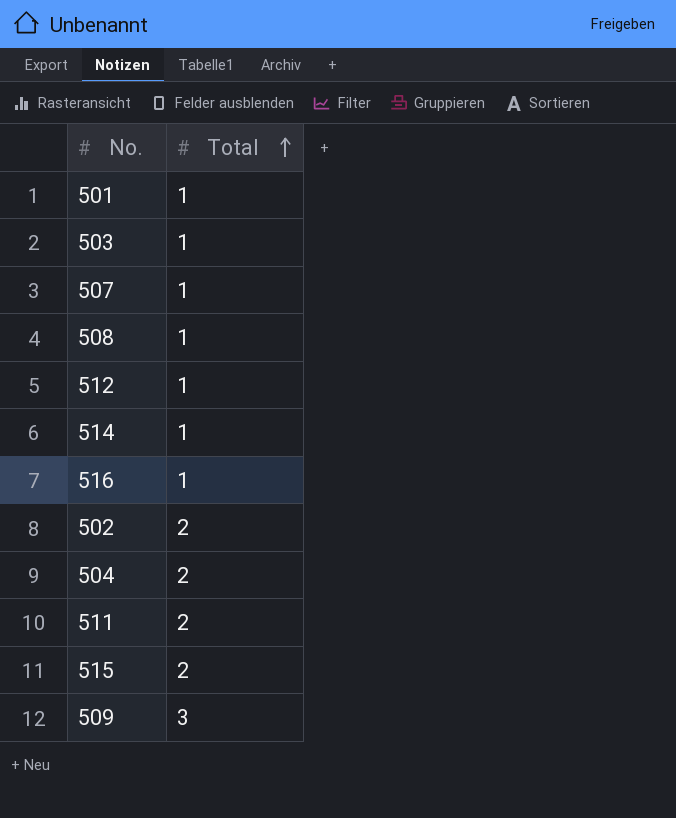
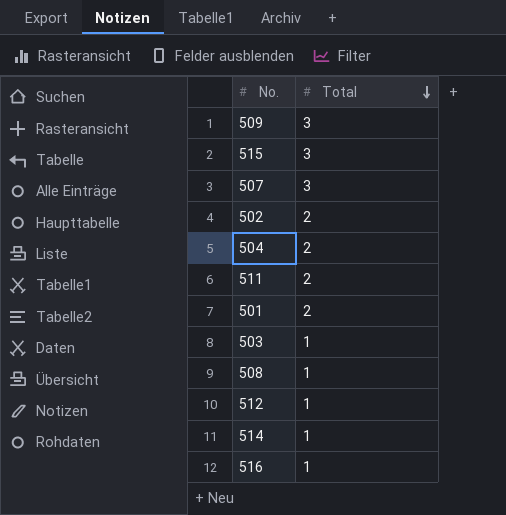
row order: Total ascending -> Total descending
515 | Total: 2 -> 3
507 | Total: 1 -> 3
501 | Total: 1 -> 2

